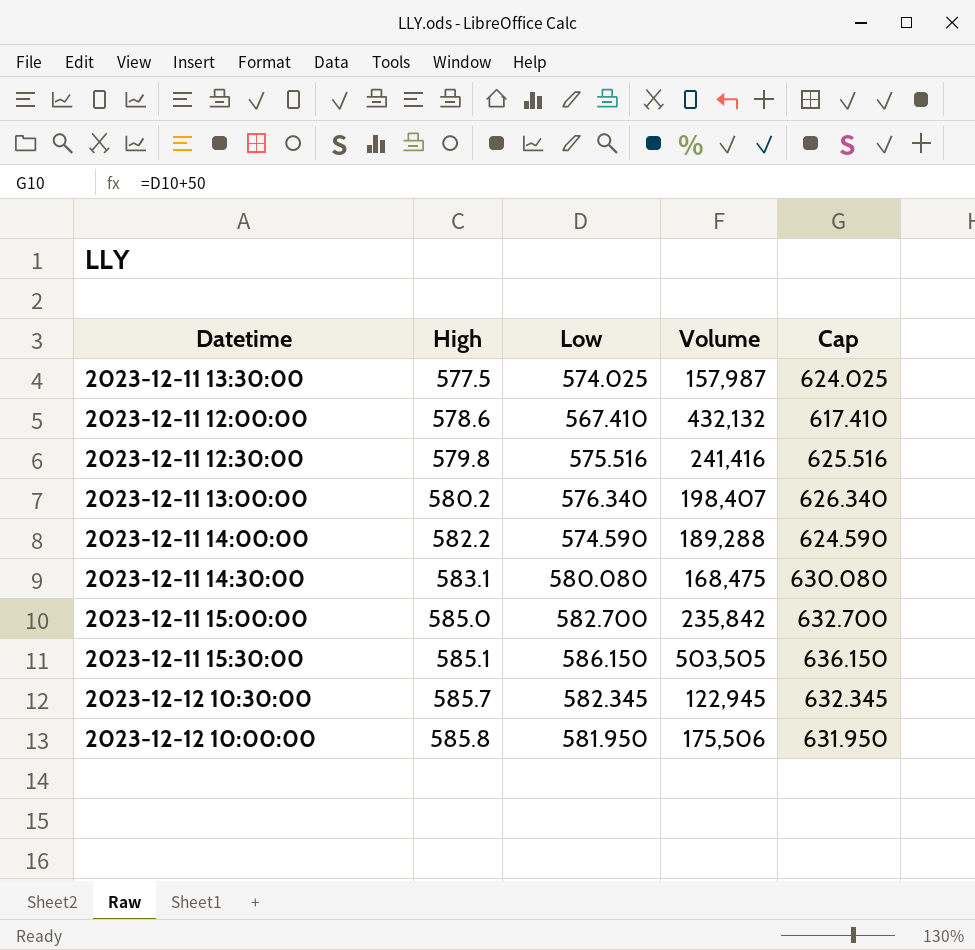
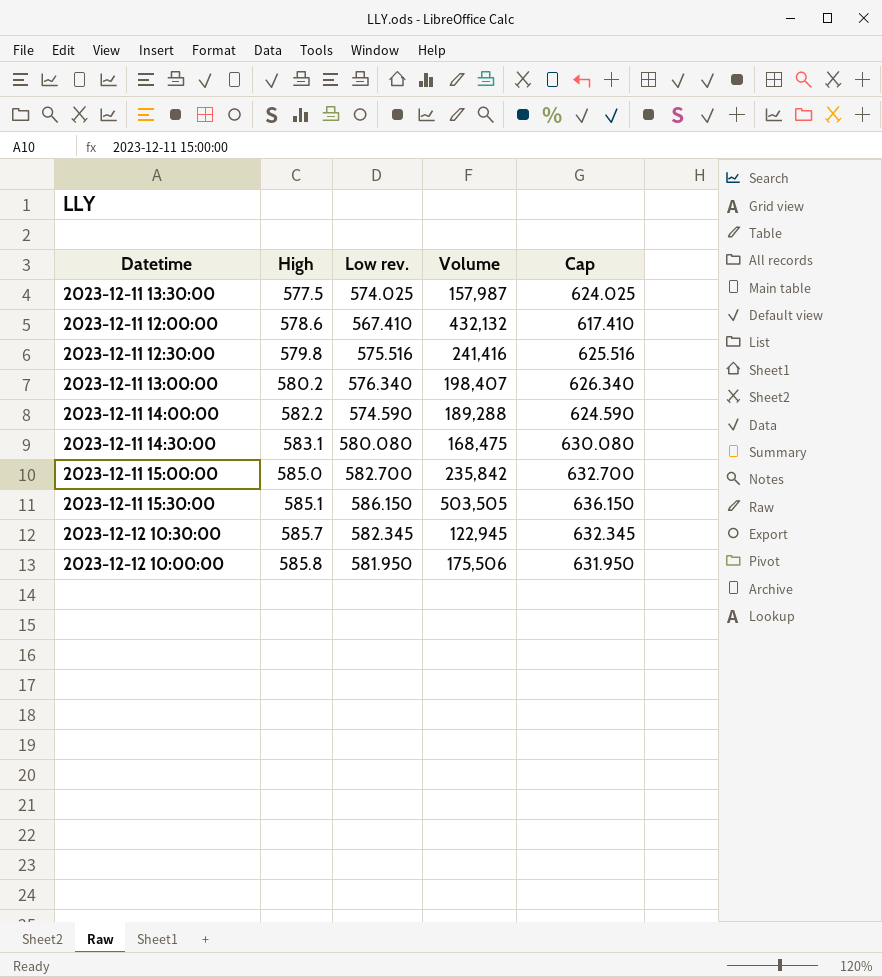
column name: Low -> Low rev.

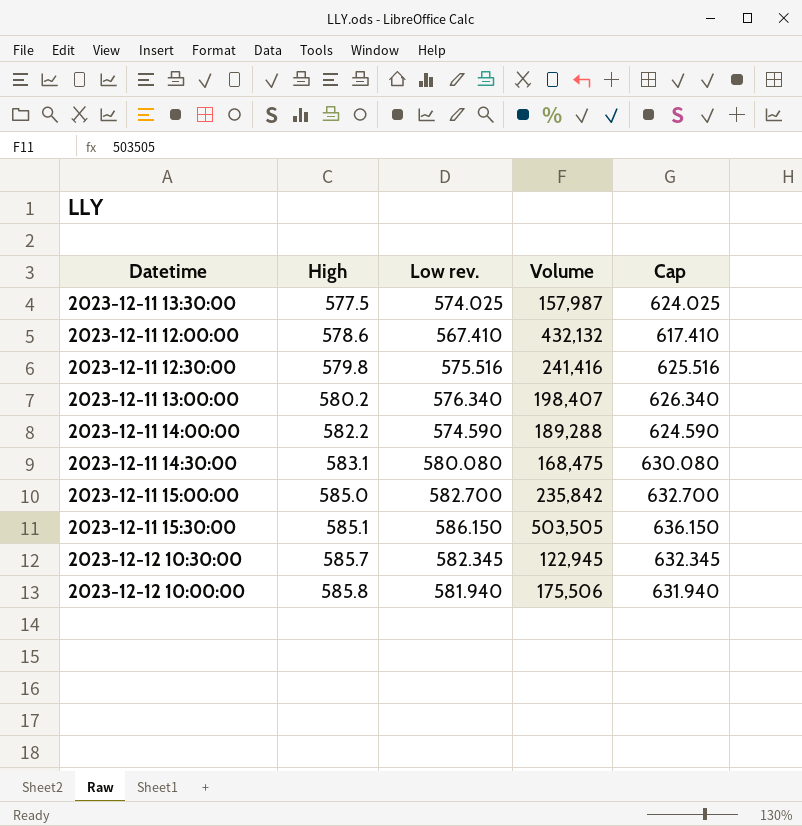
2023-12-12 10:00:00 | Low rev.: 581.950 -> 581.940
2023-12-12 10:00:00 | Cap: 631.950 -> 631.940

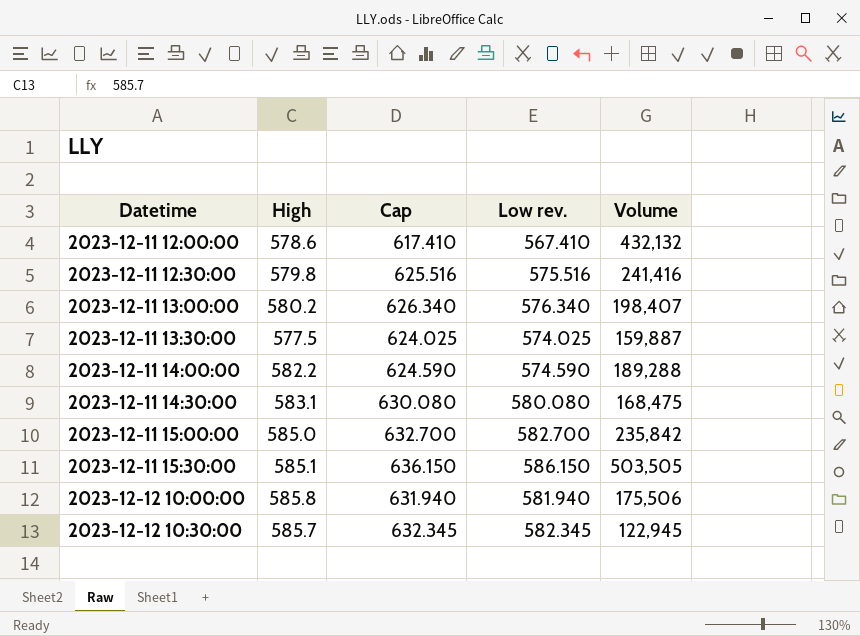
row order: High ascending -> Datetime ascending
column Cap | position: 5 -> 3
2023-12-11 13:30:00 | Volume: 157,987 -> 159,887

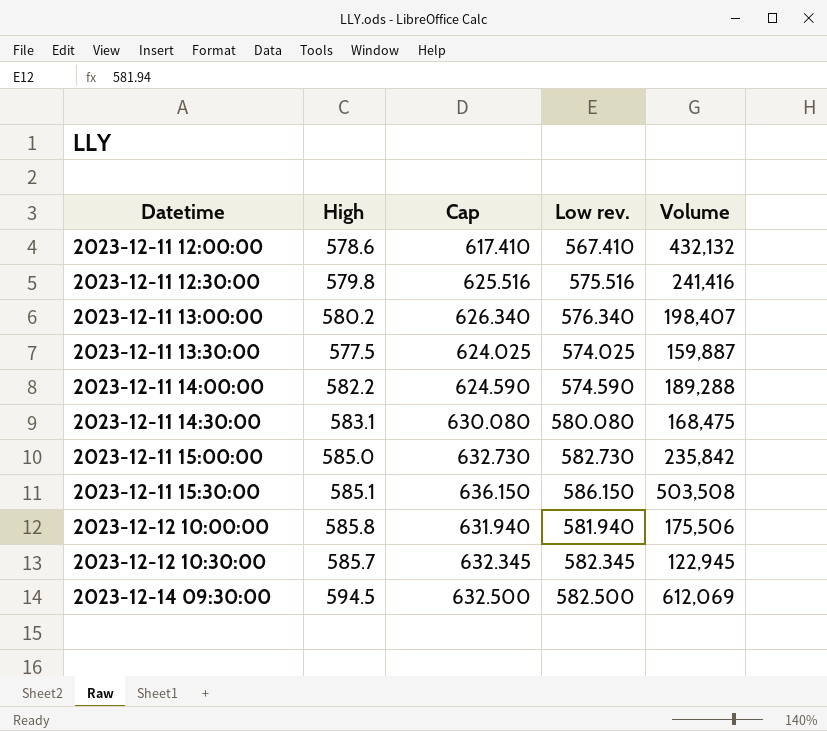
2023-12-11 15:00:00 | Cap: 632.700 -> 632.730
2023-12-11 15:00:00 | Low rev.: 582.700 -> 582.730
2023-12-11 15:30:00 | Volume: 503,505 -> 503,508
row 2023-12-14 09:30:00: none -> 594.5 | 632.500 | 582.500 | 612,069

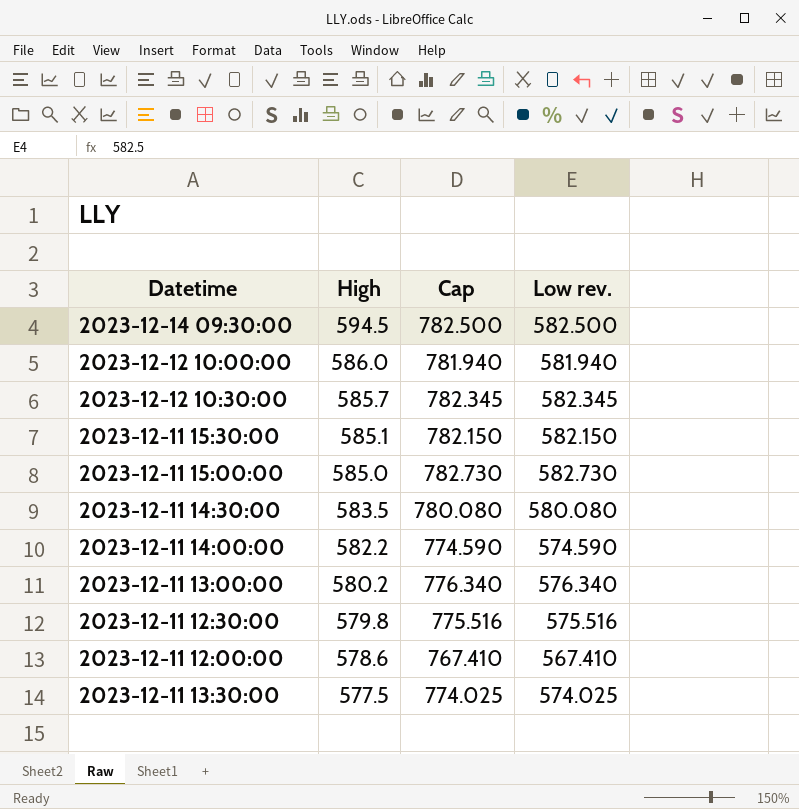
row order: Datetime ascending -> High descending
column Volume | position: 5 -> none
column Cap | formula: [Low rev.] + 50 -> [Low rev.] + 200
2023-12-12 10:00:00 | High: 585.8 -> 586.0
2023-12-11 15:30:00 | Low rev.: 586.150 -> 582.150
2023-12-11 14:30:00 | High: 583.1 -> 583.5

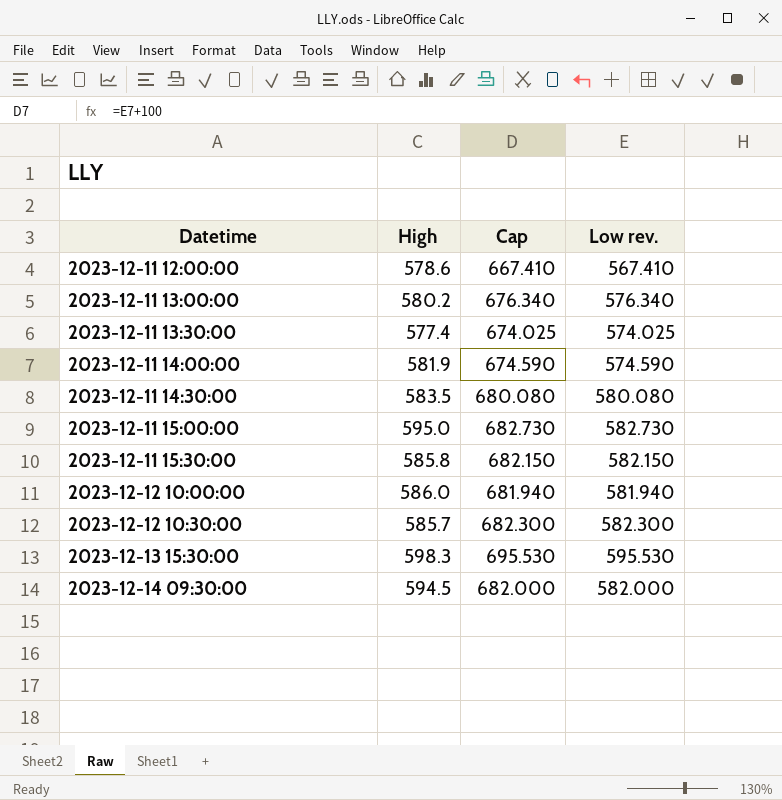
row order: High descending -> Datetime ascending
column Cap | formula: [Low rev.] + 200 -> [Low rev.] + 100
row 2023-12-11 12:30:00: 579.8 | 775.516 | 575.516 -> none
2023-12-11 13:30:00 | High: 577.5 -> 577.4
2023-12-11 14:00:00 | High: 582.2 -> 581.9
2023-12-11 15:00:00 | High: 585.0 -> 595.0
2023-12-11 15:30:00 | High: 585.1 -> 585.8
2023-12-12 10:30:00 | Low rev.: 582.345 -> 582.300
row 2023-12-13 15:30:00: none -> 598.3 | 695.530 | 595.530
2023-12-14 09:30:00 | Low rev.: 582.500 -> 582.000

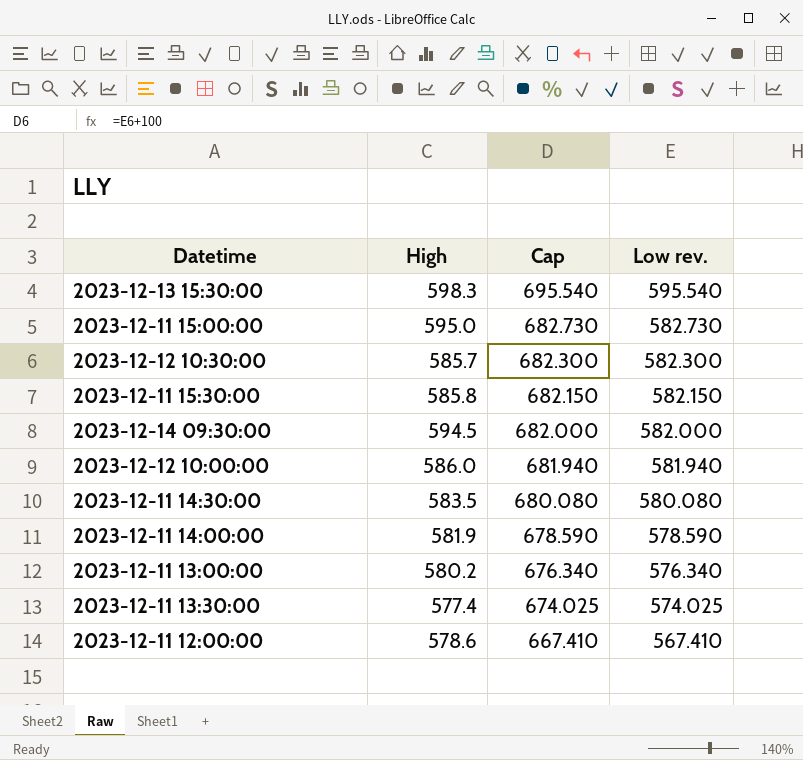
row order: Datetime ascending -> Cap descending
2023-12-13 15:30:00 | Cap: 695.530 -> 695.540
2023-12-13 15:30:00 | Low rev.: 595.530 -> 595.540
2023-12-11 14:00:00 | Cap: 674.590 -> 678.590
2023-12-11 14:00:00 | Low rev.: 574.590 -> 578.590

